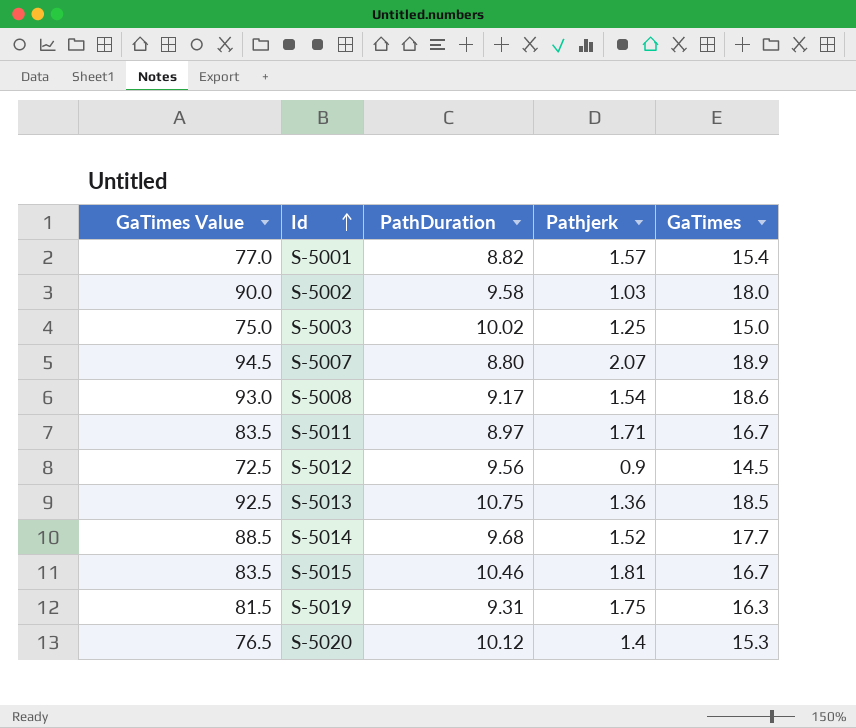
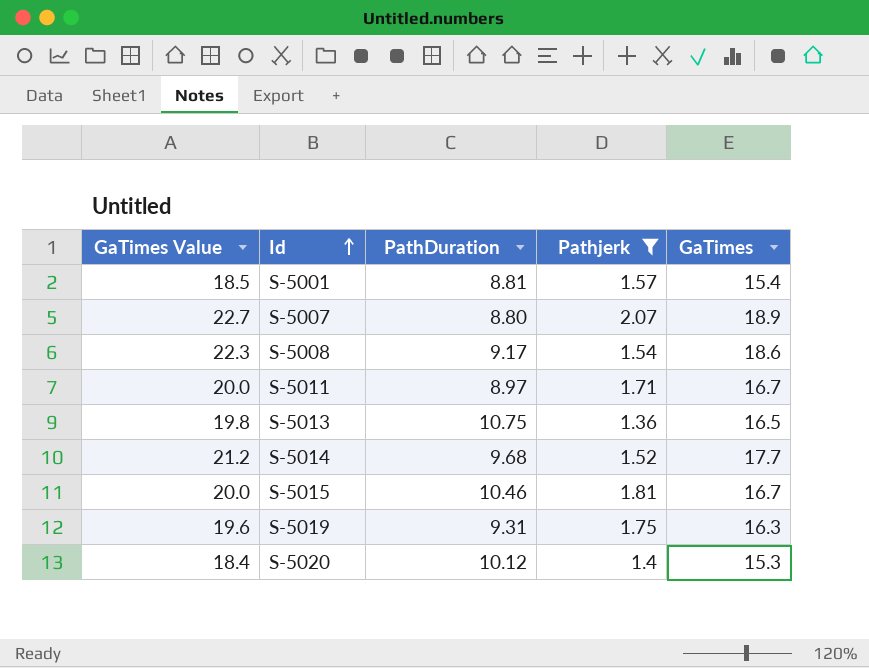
filter: none -> Pathjerk >= 1.36
column GaTimes Value | formula: [GaTimes] * 5 -> [GaTimes] * 1.2
S-5001 | PathDuration: 8.82 -> 8.81
S-5013 | GaTimes: 18.5 -> 16.5

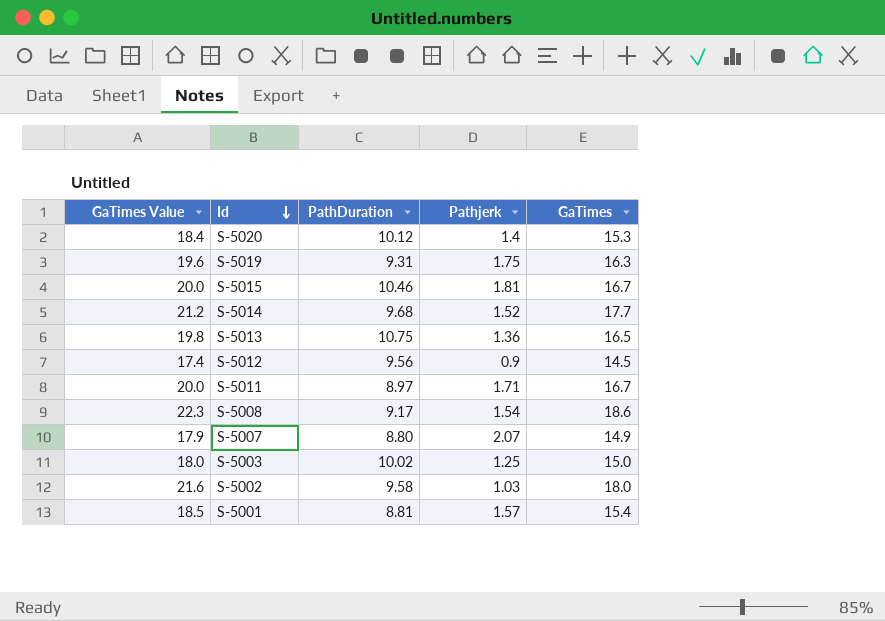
filter: Pathjerk >= 1.36 -> none
row order: Id ascending -> Id descending
S-5007 | GaTimes Value: 22.7 -> 17.9
S-5007 | GaTimes: 18.9 -> 14.9

